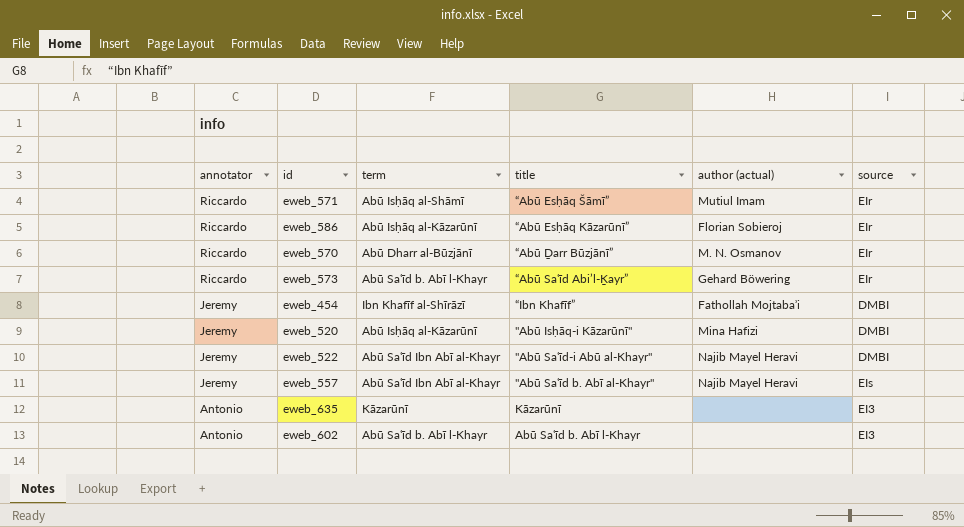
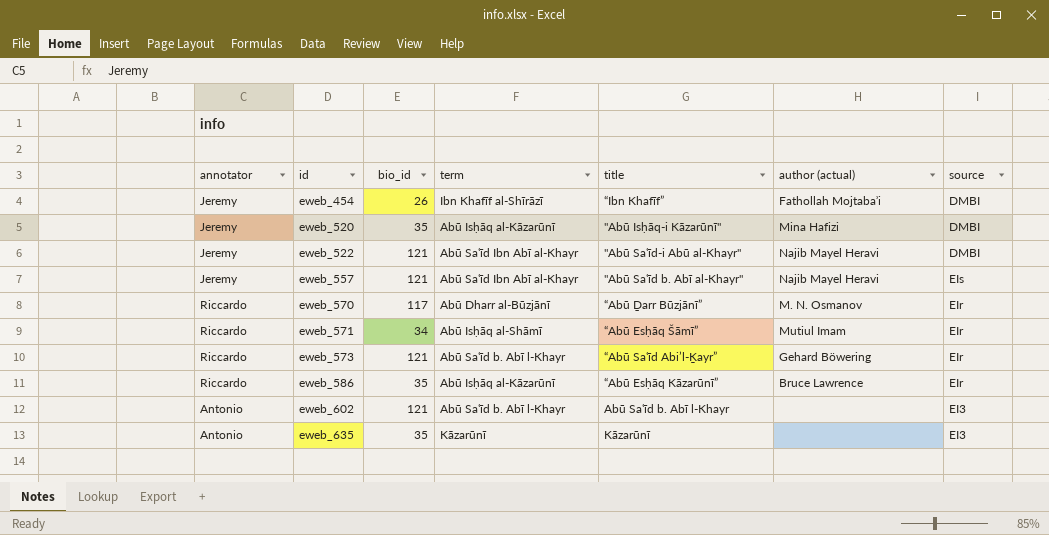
row order: annotator descending -> id ascending
column bio_id | position: none -> 3
eweb_586 | author (actual): Florian Sobieroj -> Bruce Lawrence

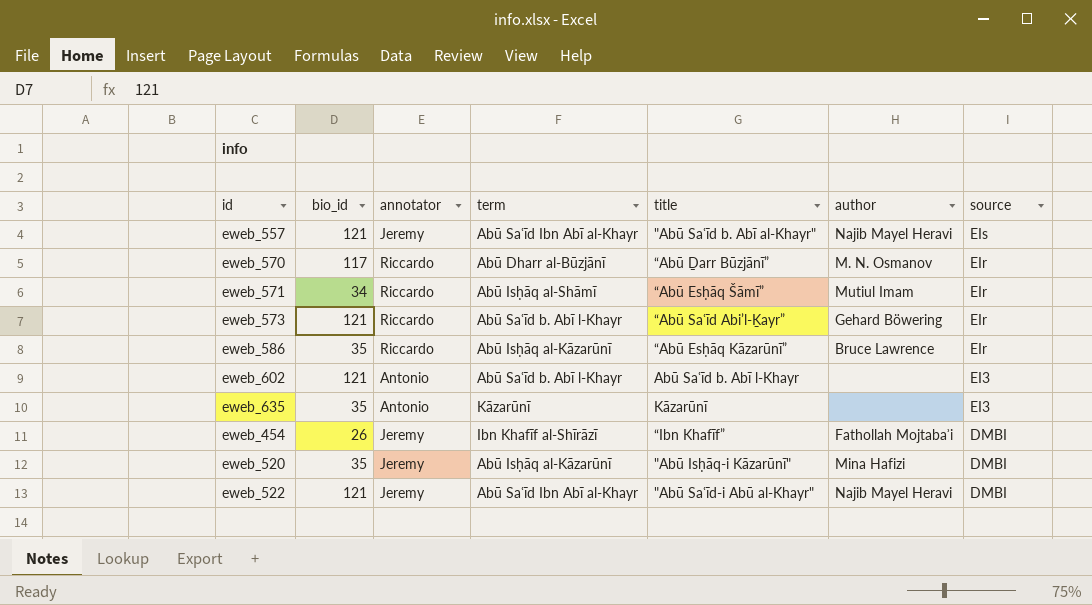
row order: id ascending -> source descending
column annotator | position: 1 -> 3
column name: author (actual) -> author

